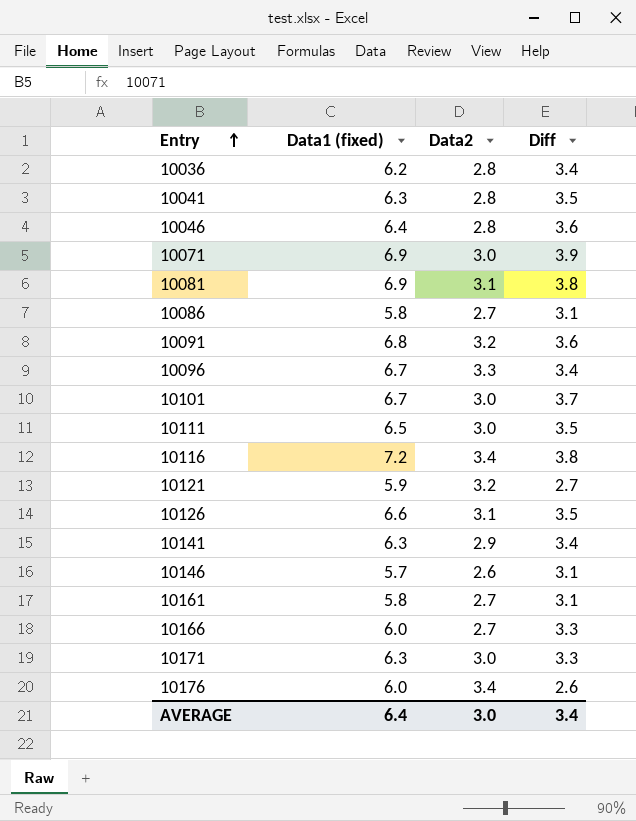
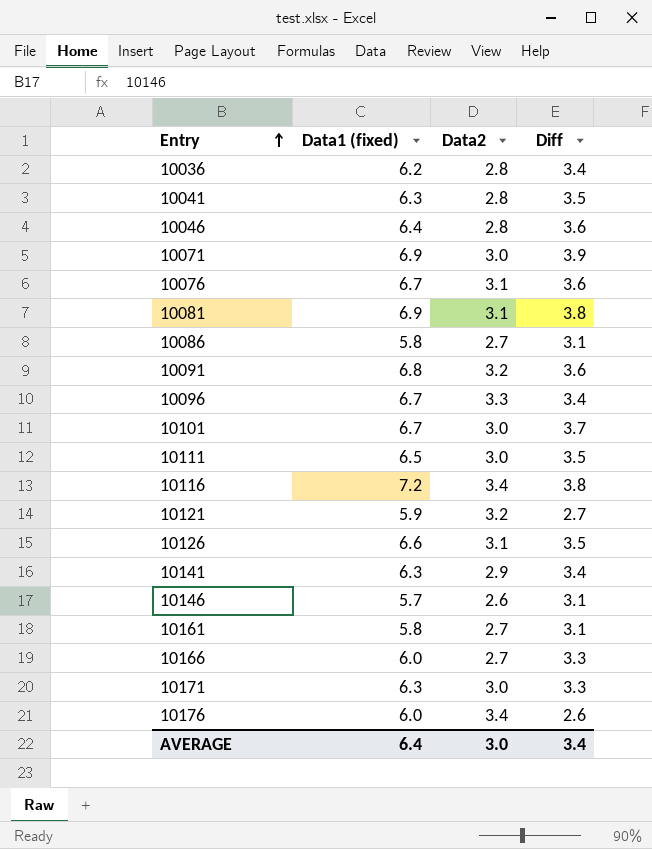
row 10076: none -> 6.7 | 3.1 | 3.6

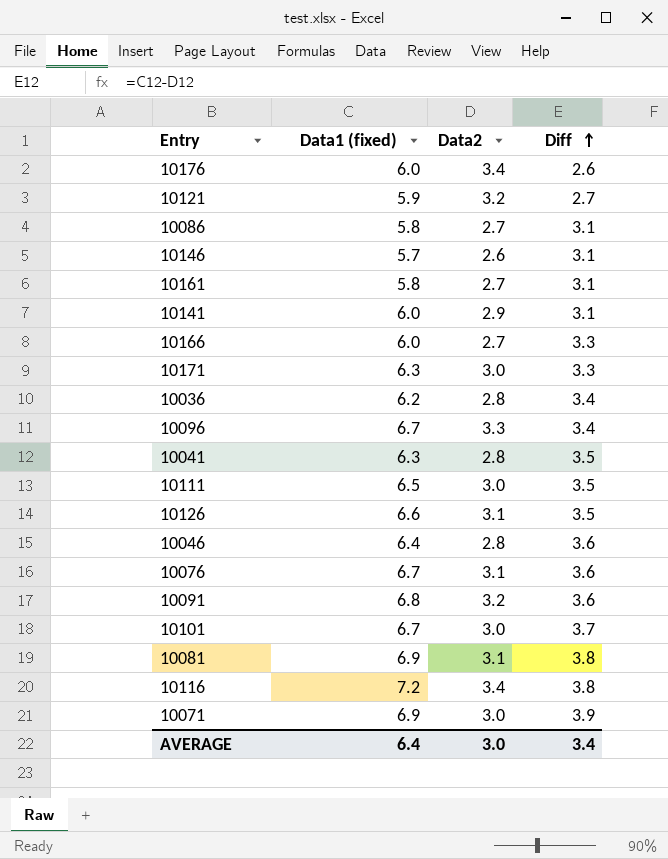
row order: Entry ascending -> Diff ascending
10141 | Data1 (fixed): 6.3 -> 6.0
10141 | Diff: 3.4 -> 3.1

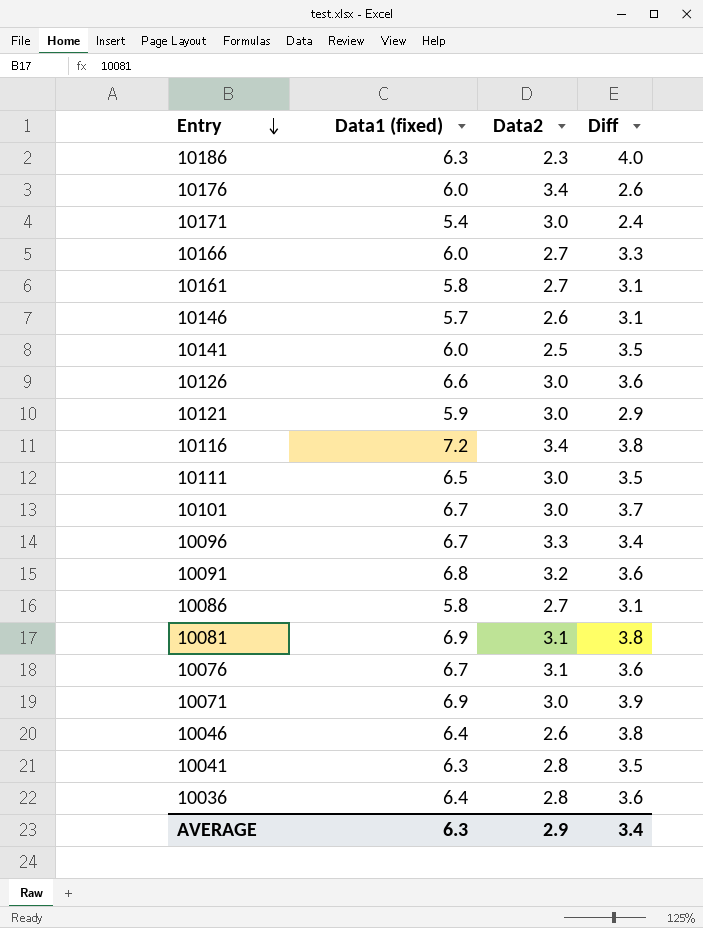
row order: Diff ascending -> Entry descending
row 10186: none -> 6.3 | 2.3 | 4.0
10171 | Data1 (fixed): 6.3 -> 5.4
10171 | Diff: 3.3 -> 2.4
10141 | Data2: 2.9 -> 2.5
10141 | Diff: 3.1 -> 3.5
10126 | Data2: 3.1 -> 3.0
10126 | Diff: 3.5 -> 3.6
10121 | Data2: 3.2 -> 3.0
10121 | Diff: 2.7 -> 2.9
10046 | Data2: 2.8 -> 2.6
10046 | Diff: 3.6 -> 3.8
10036 | Data1 (fixed): 6.2 -> 6.4
10036 | Diff: 3.4 -> 3.6
AVERAGE | Data1 (fixed): 6.4 -> 6.3
AVERAGE | Data2: 3.0 -> 2.9

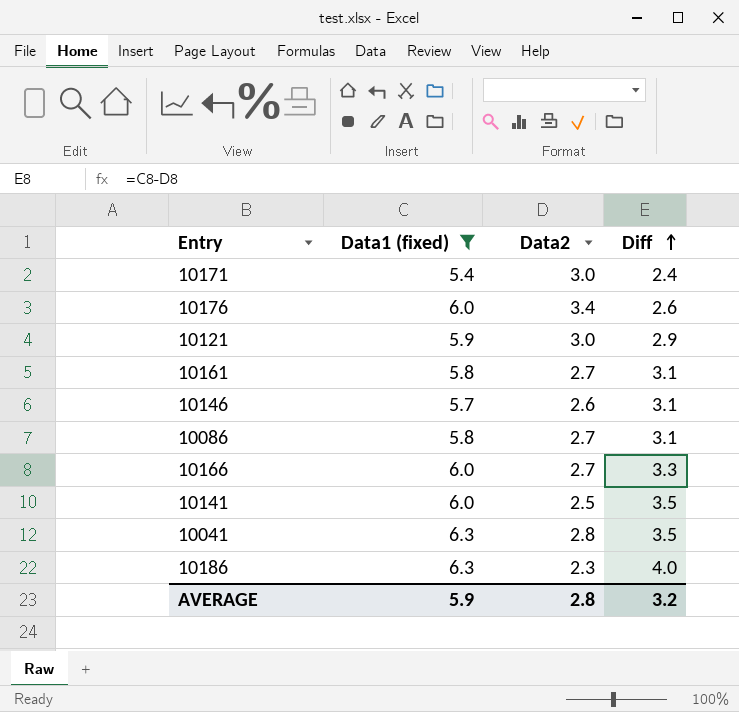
filter: none -> Data1 (fixed) <= 6.3
row order: Entry descending -> Diff ascending
AVERAGE | Data1 (fixed): 6.3 -> 5.9
AVERAGE | Data2: 2.9 -> 2.8
AVERAGE | Diff: 3.4 -> 3.2

